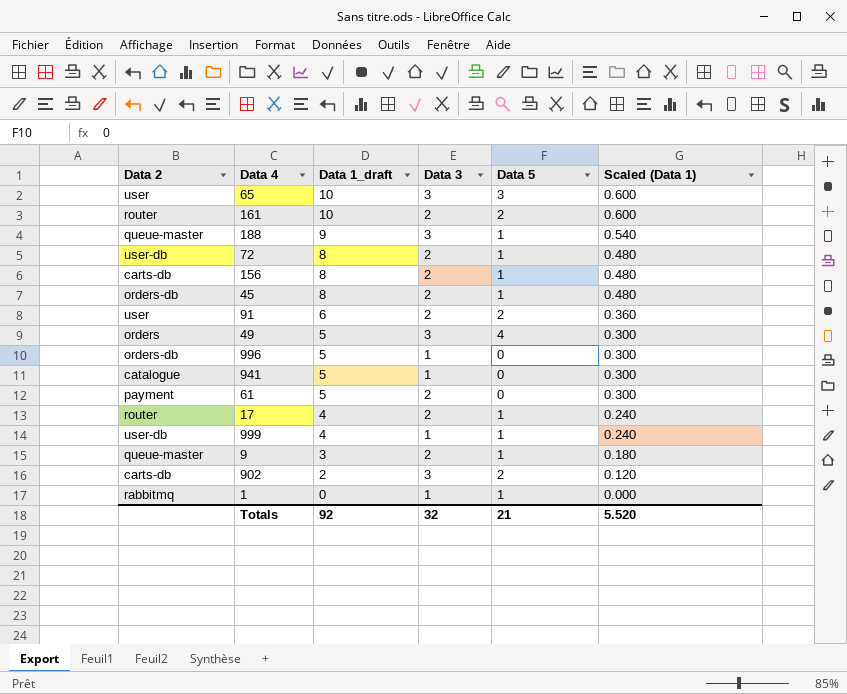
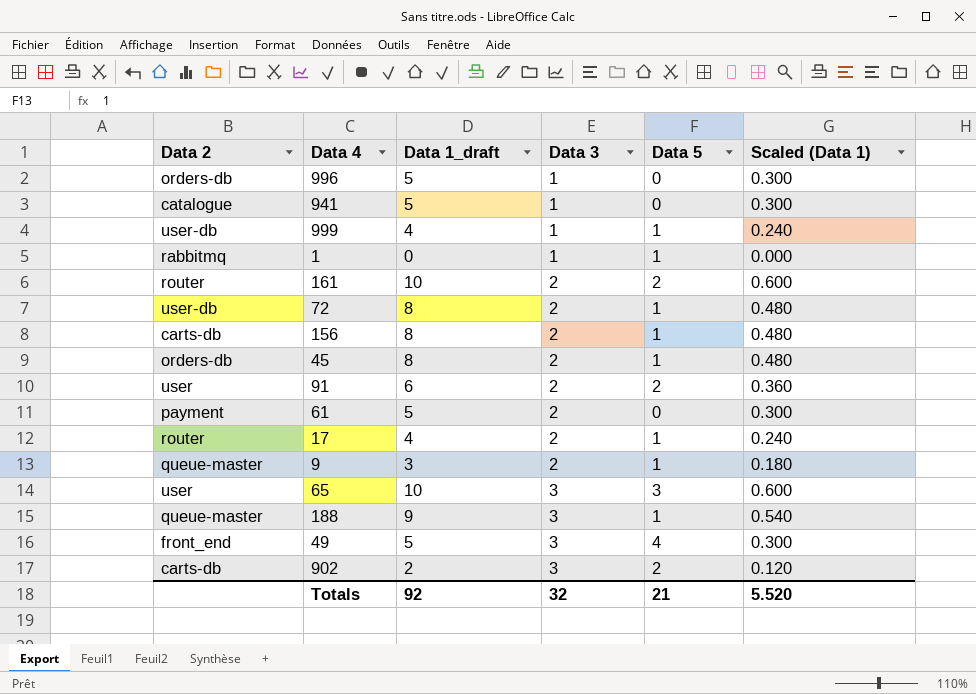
row order: Data 1_draft descending -> Data 3 ascending
49 | Data 2: orders -> front_end

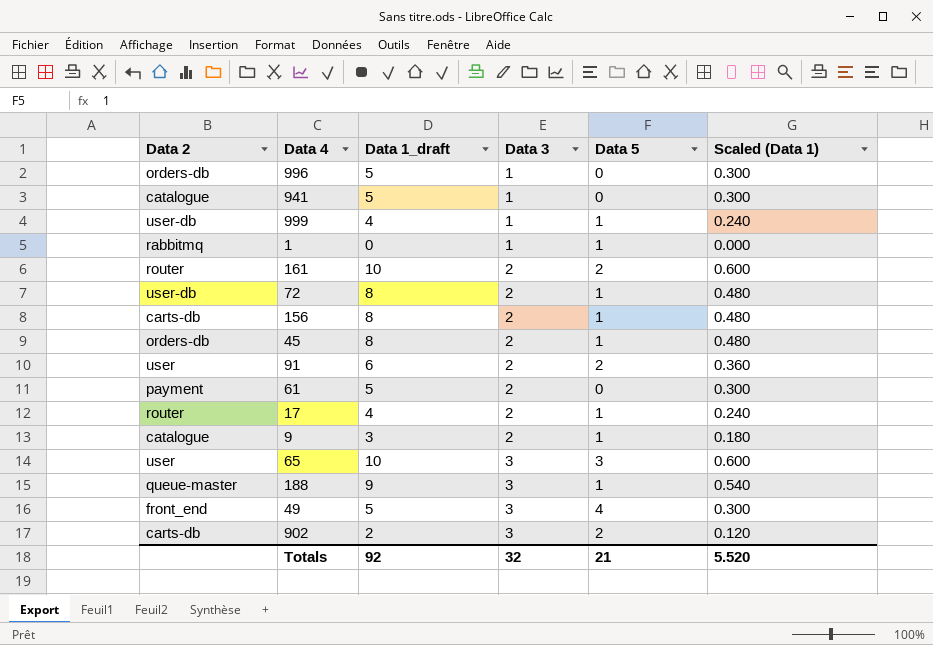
9 | Data 2: queue-master -> catalogue

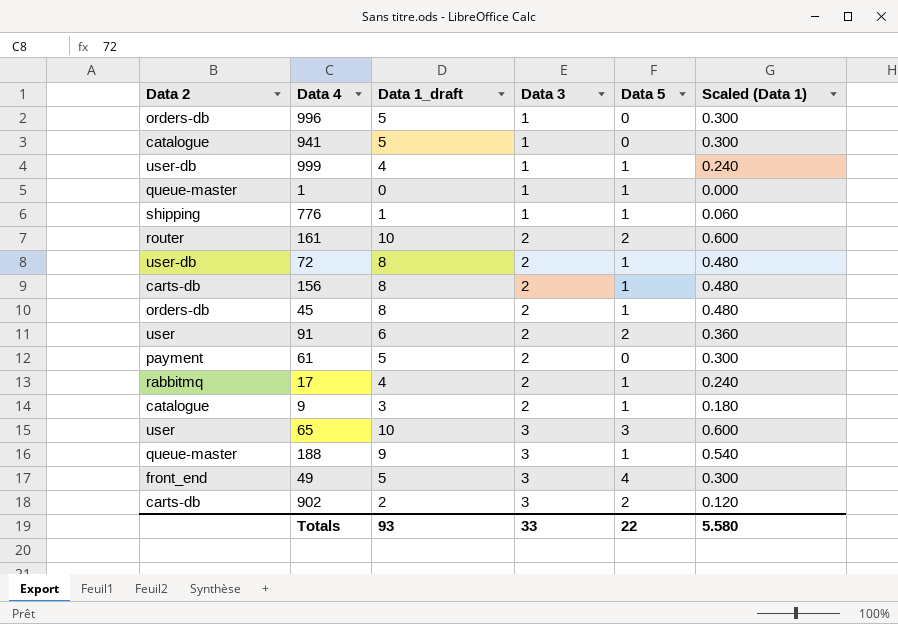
1 | Data 2: rabbitmq -> queue-master
row 776: none -> shipping | 1 | 1 | 1 | 0.060
17 | Data 2: router -> rabbitmq
Totals | Data 1_draft: 92 -> 93
Totals | Data 3: 32 -> 33
Totals | Data 5: 21 -> 22
Totals | Scaled (Data 1): 5.520 -> 5.580

